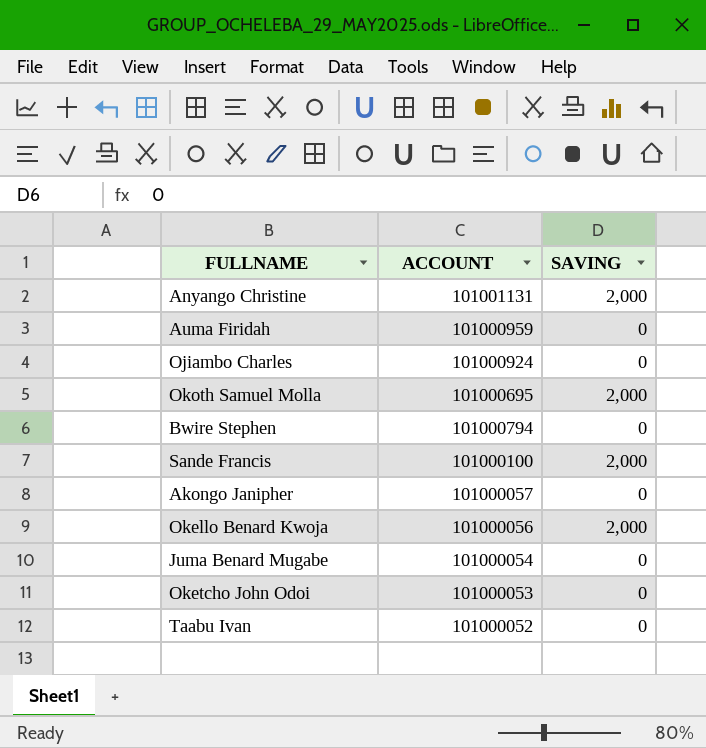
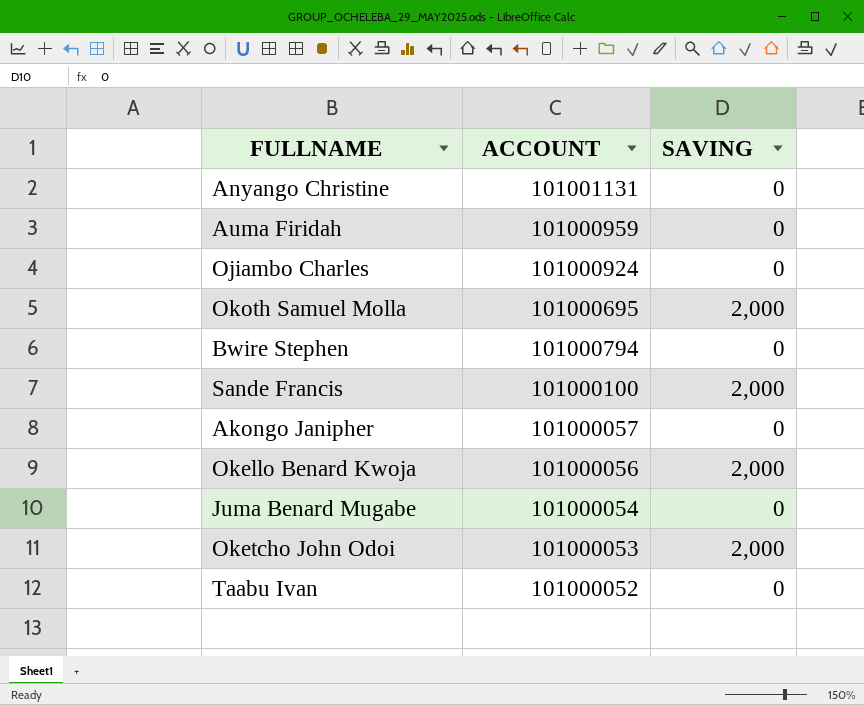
Anyango Christine | SAVING: 2,000 -> 0
Oketcho John Odoi | SAVING: 0 -> 2,000

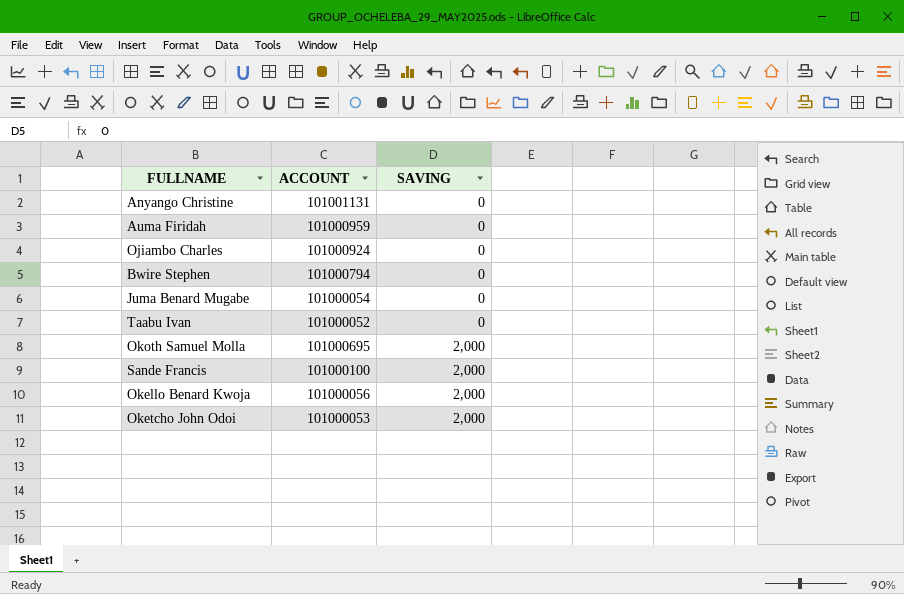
row order: none -> SAVING ascending
row Akongo Janipher: 101000057 | 0 -> none

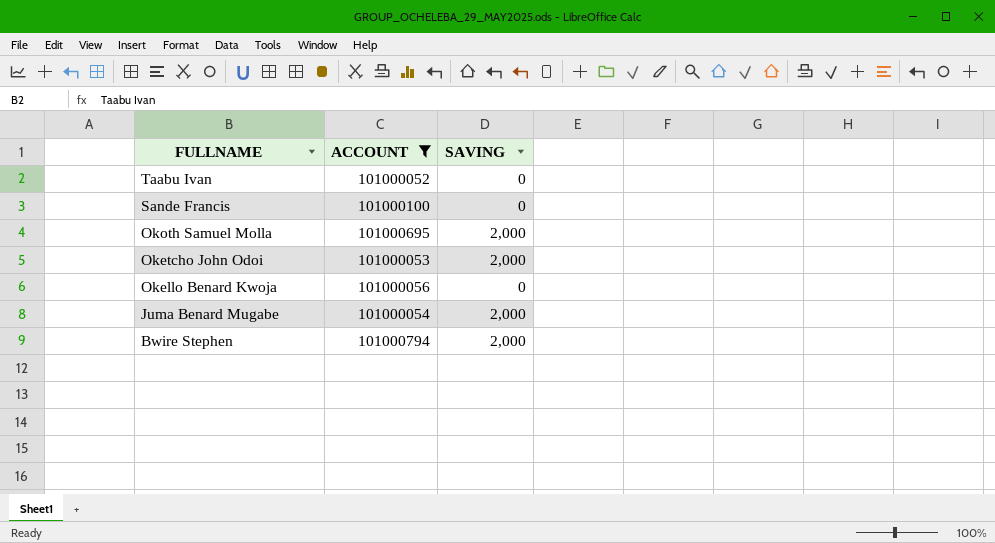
filter: none -> ACCOUNT <= 101000794
row order: SAVING ascending -> FULLNAME descending
Sande Francis | SAVING: 2,000 -> 0
Okello Benard Kwoja | SAVING: 2,000 -> 0
Juma Benard Mugabe | SAVING: 0 -> 2,000
Bwire Stephen | SAVING: 0 -> 2,000

